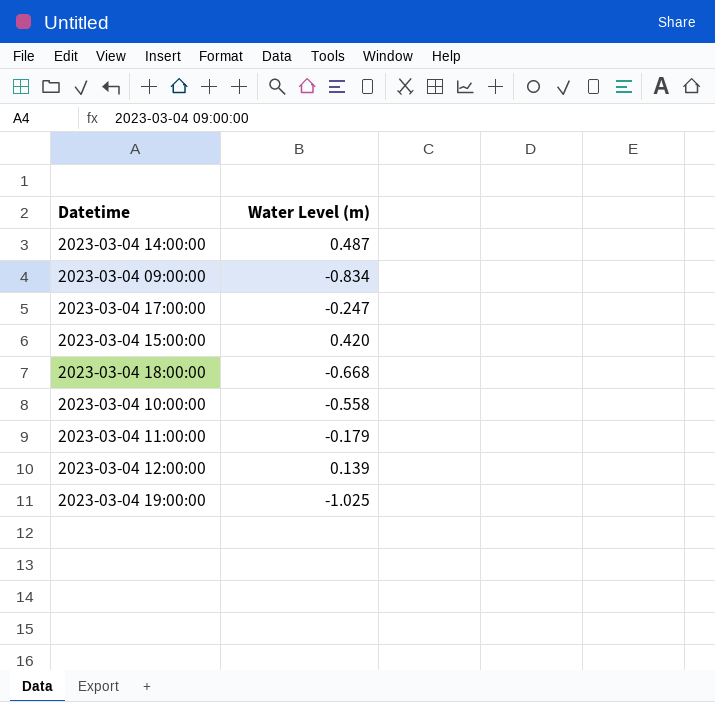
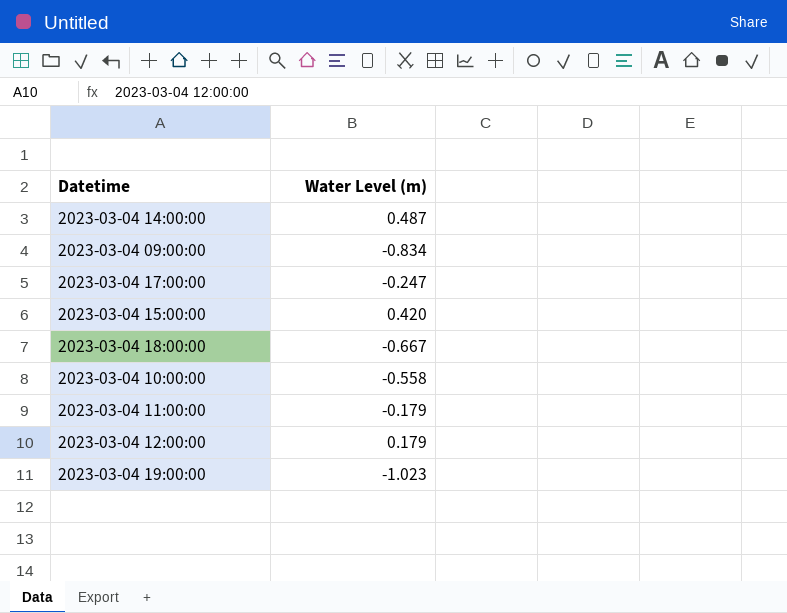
2023-03-04 18:00:00 | Water Level (m): -0.668 -> -0.667
2023-03-04 12:00:00 | Water Level (m): 0.139 -> 0.179
2023-03-04 19:00:00 | Water Level (m): -1.025 -> -1.023

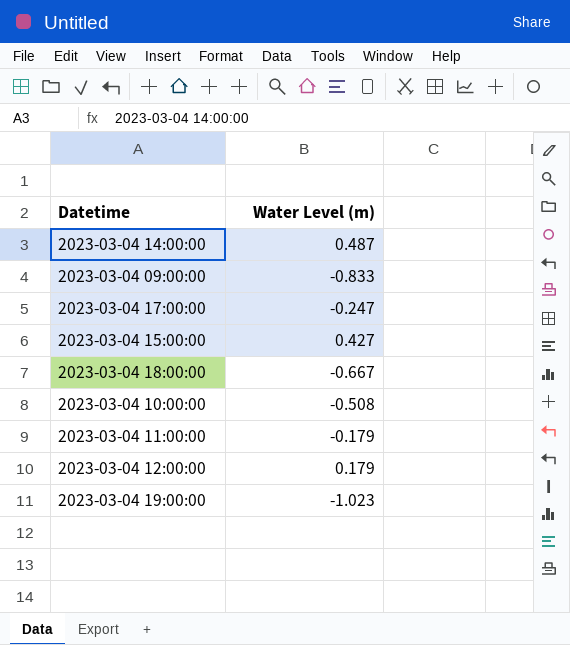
2023-03-04 09:00:00 | Water Level (m): -0.834 -> -0.833
2023-03-04 15:00:00 | Water Level (m): 0.420 -> 0.427
2023-03-04 10:00:00 | Water Level (m): -0.558 -> -0.508

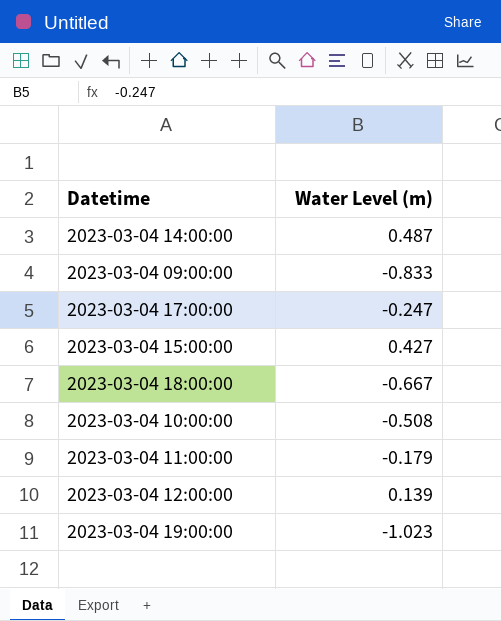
2023-03-04 12:00:00 | Water Level (m): 0.179 -> 0.139

